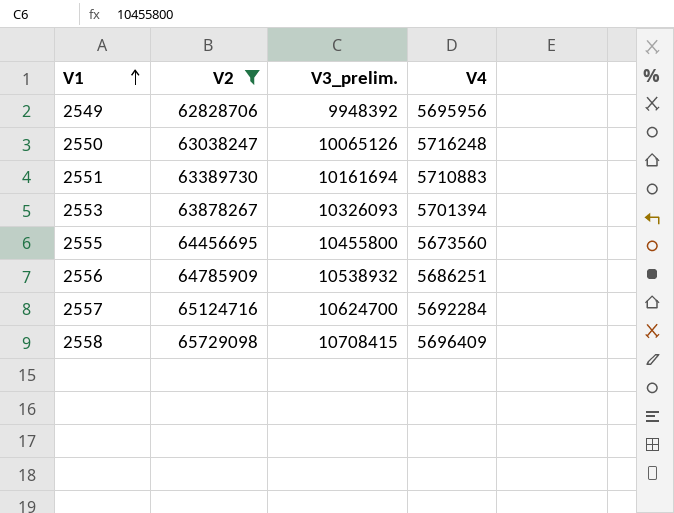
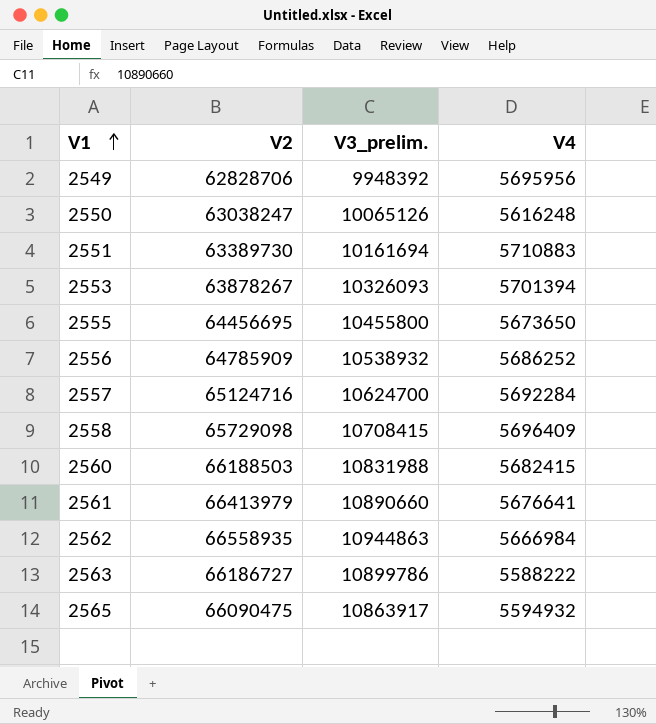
filter: V2 <= 65729098 -> none
2550 | V4: 5716248 -> 5616248
2555 | V4: 5673560 -> 5673650
2556 | V4: 5686251 -> 5686252

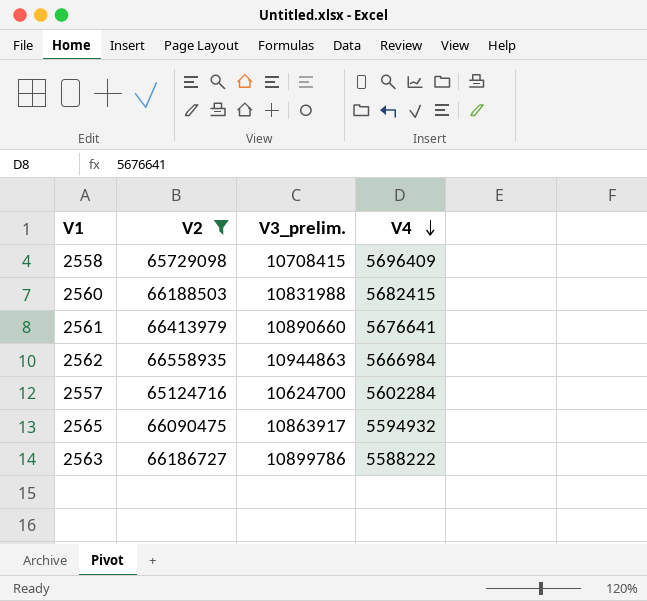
filter: none -> V2 >= 65124716
row order: V1 ascending -> V4 descending
2557 | V4: 5692284 -> 5602284

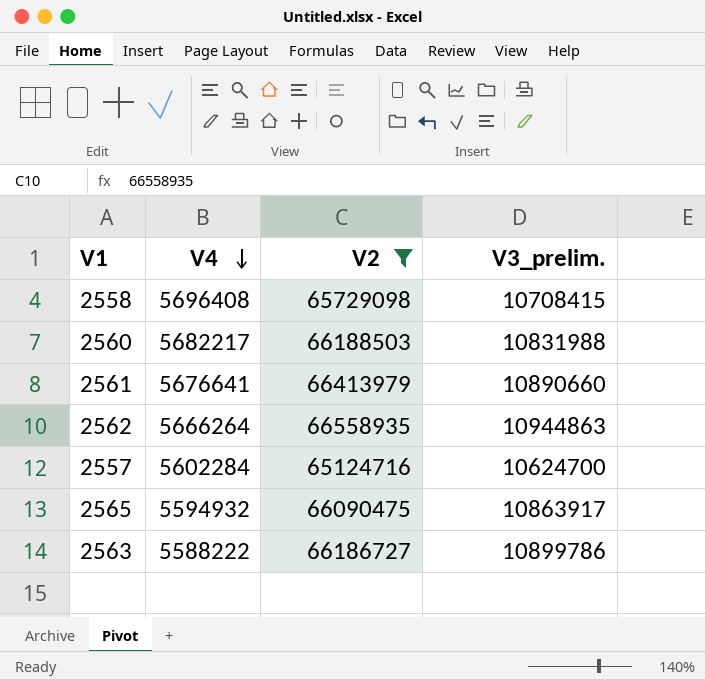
column V4 | position: 4 -> 2
2558 | V4: 5696409 -> 5696408
2560 | V4: 5682415 -> 5682217
2562 | V4: 5666984 -> 5666264

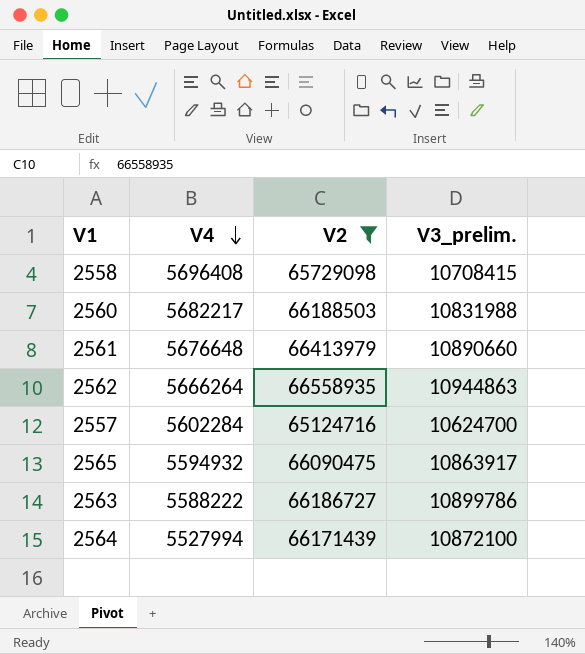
2561 | V4: 5676641 -> 5676648
row 2564: none -> 5527994 | 66171439 | 10872100

